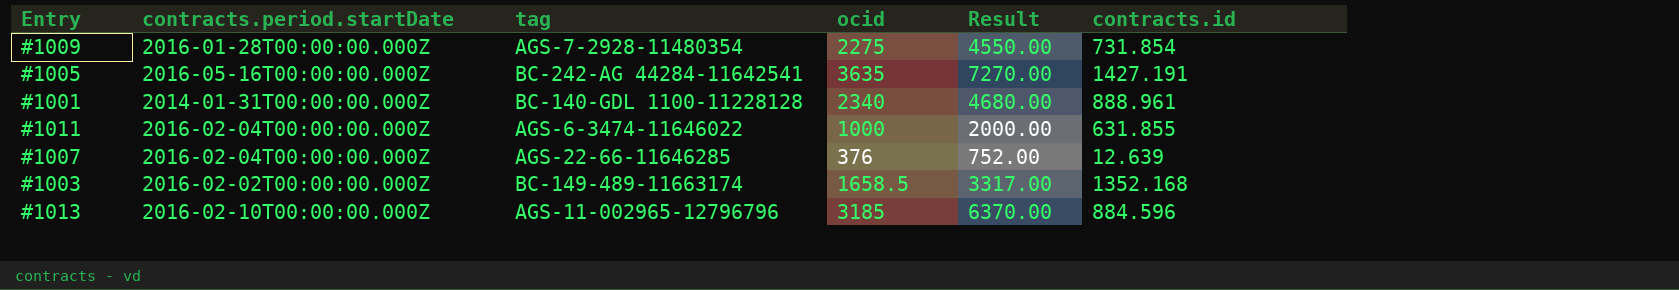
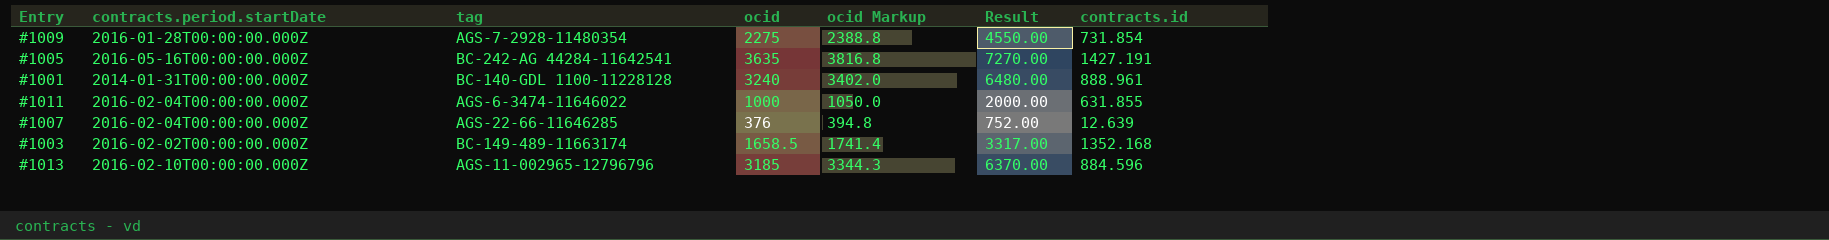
column ocid Markup | formula: none -> [ocid] * 1.05
#1001 | ocid: 2340 -> 3240
#1001 | Result: 4680.00 -> 6480.00

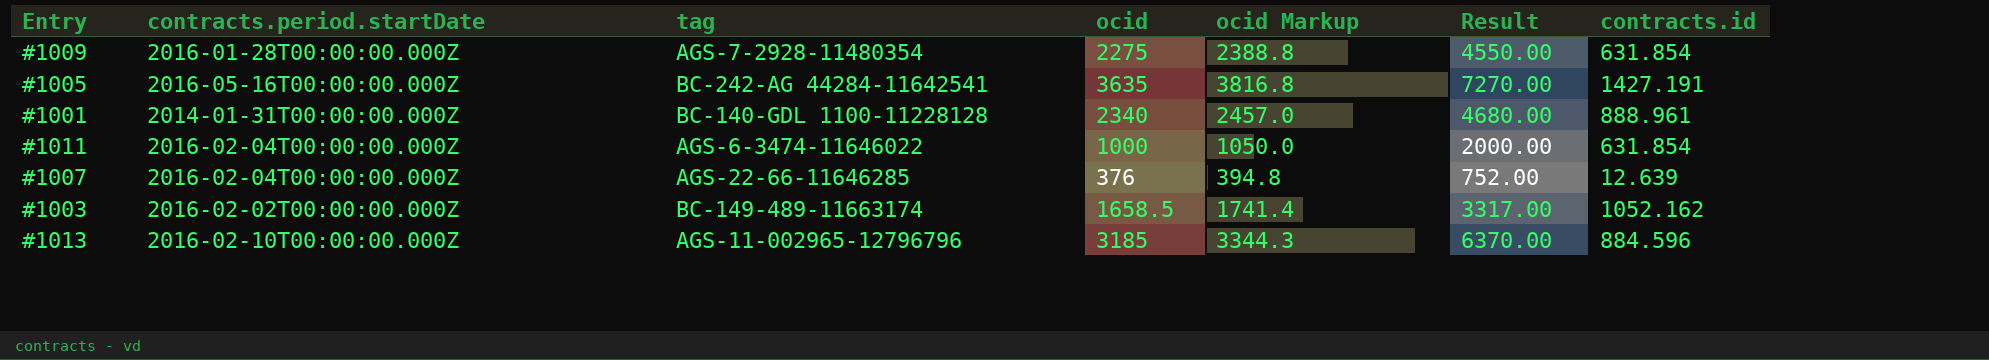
#1009 | contracts.id: 731.854 -> 631.854
#1001 | ocid: 3240 -> 2340
#1001 | ocid Markup: 3402.0 -> 2457.0
#1001 | Result: 6480.00 -> 4680.00
#1011 | contracts.id: 631.855 -> 631.854
#1003 | contracts.id: 1352.168 -> 1052.162

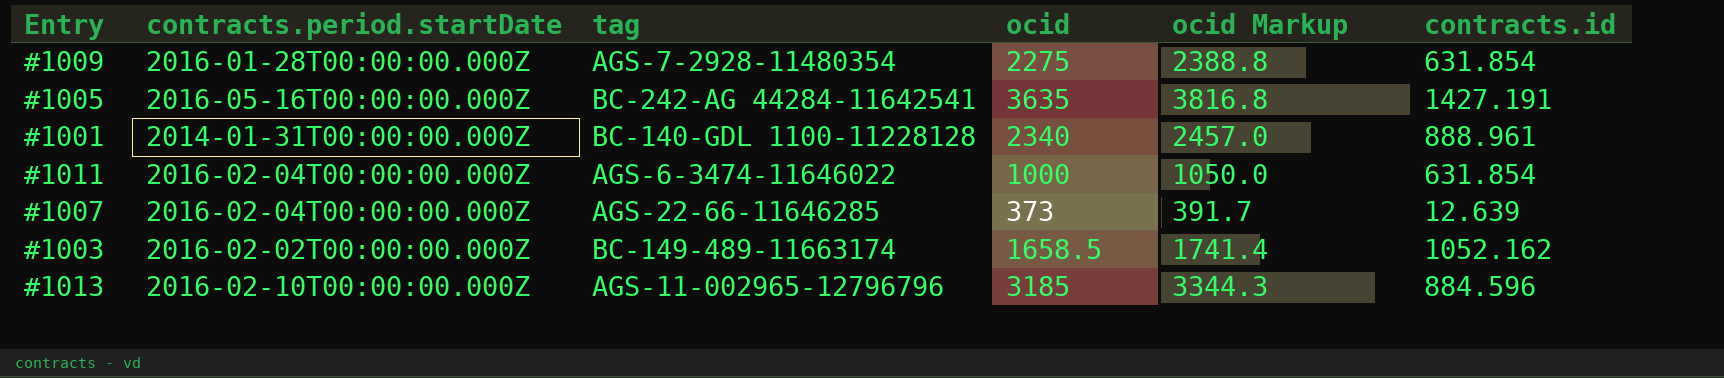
column Result | formula: [ocid] * 2 -> none
#1007 | ocid: 376 -> 373
#1007 | ocid Markup: 394.8 -> 391.7

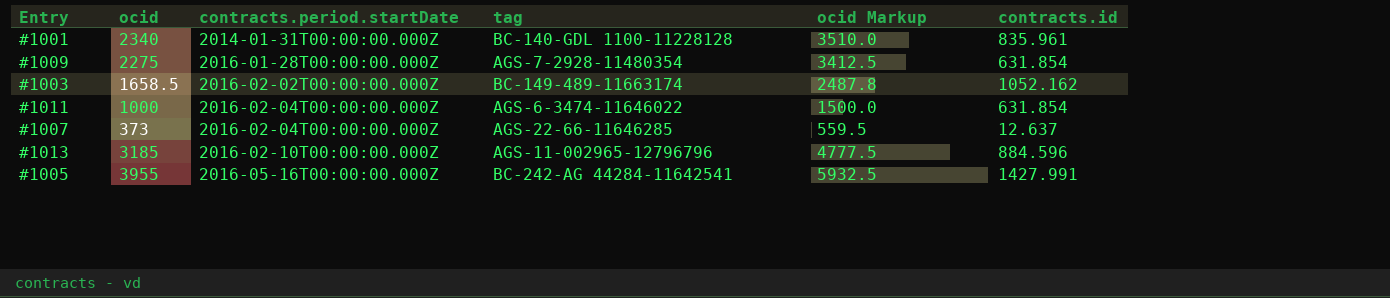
row order: none -> contracts.period.startDate ascending
column ocid | position: 4 -> 2
column ocid Markup | formula: [ocid] * 1.05 -> [ocid] * 1.5
#1001 | contracts.id: 888.961 -> 835.961
#1007 | contracts.id: 12.639 -> 12.637
#1005 | ocid: 3635 -> 3955
#1005 | contracts.id: 1427.191 -> 1427.991

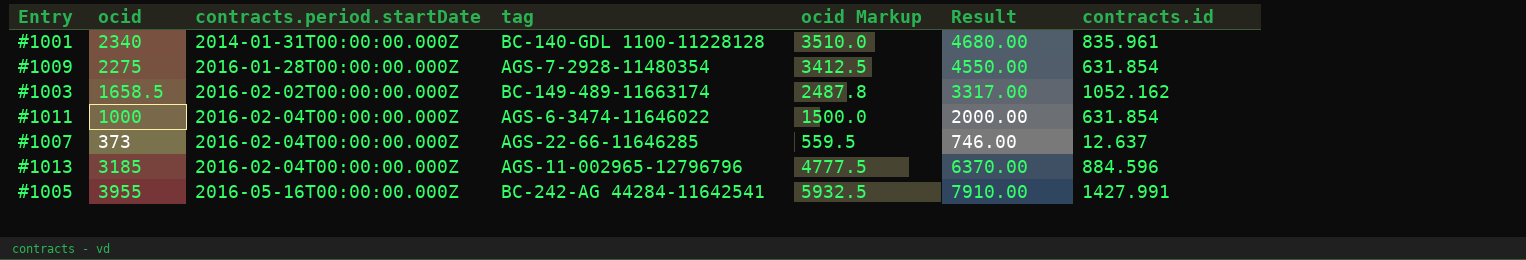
column Result | formula: none -> [ocid] * 2
#1013 | contracts.period.startDate: 2016-02-10T00:00:00.000Z -> 2016-02-04T00:00:00.000Z

